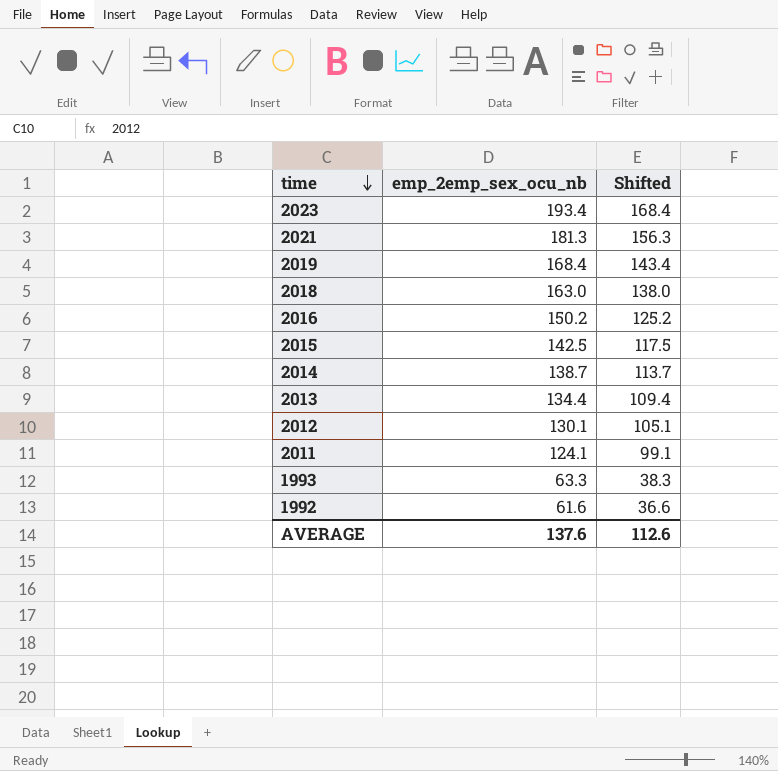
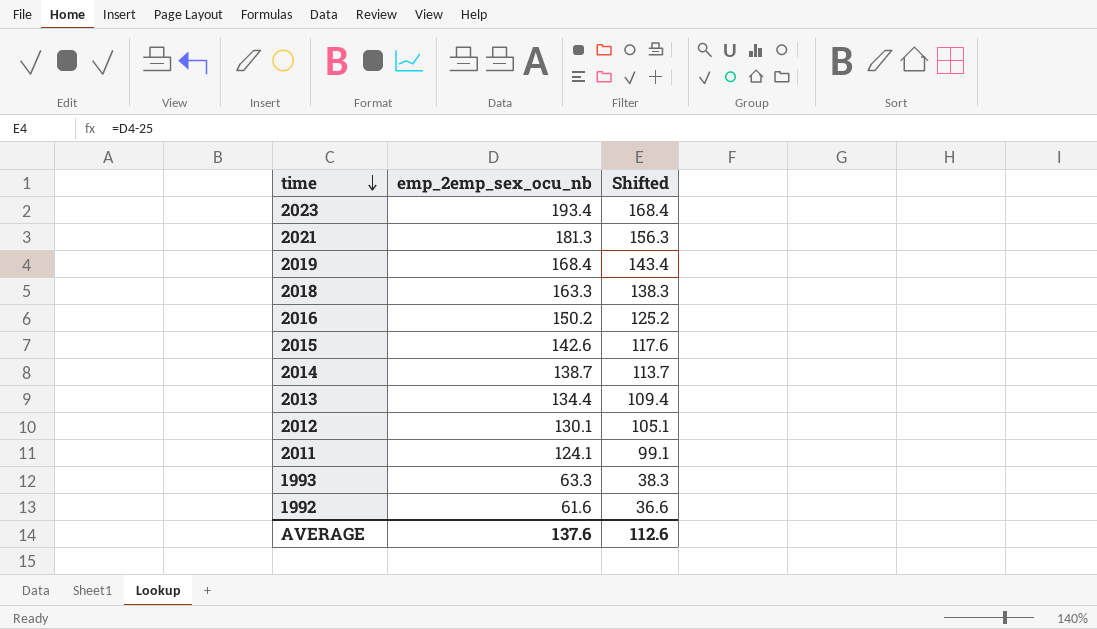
2018 | emp_2emp_sex_ocu_nb: 163.0 -> 163.3
2018 | Shifted: 138.0 -> 138.3
2015 | emp_2emp_sex_ocu_nb: 142.5 -> 142.6
2015 | Shifted: 117.5 -> 117.6

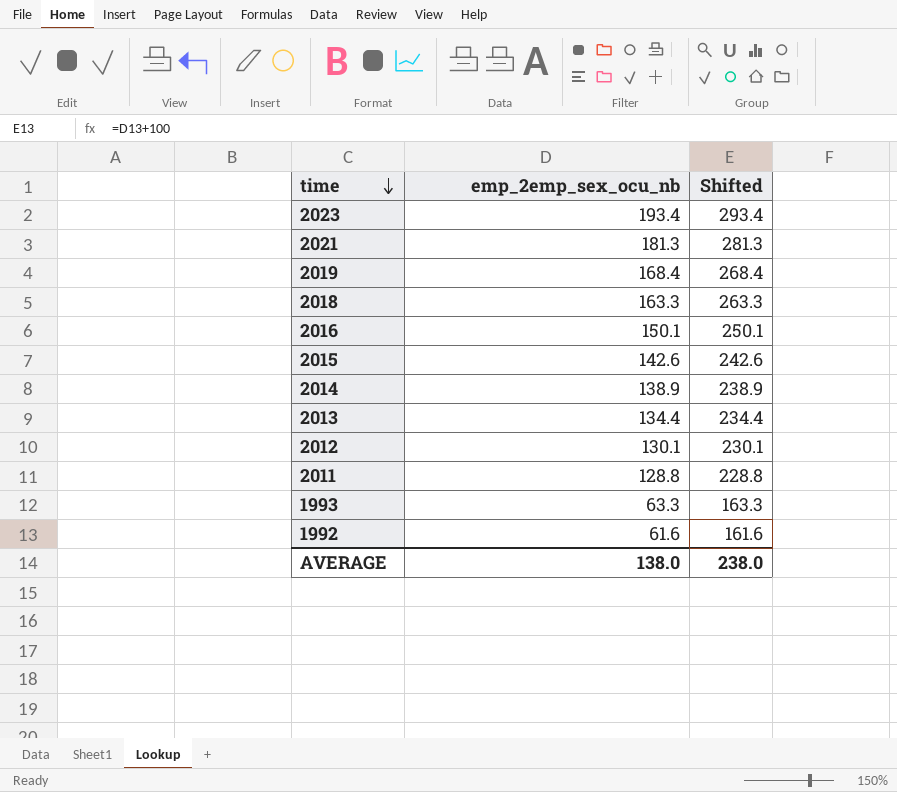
column Shifted | formula: [emp_2emp_sex_ocu_nb] - 25 -> [emp_2emp_sex_ocu_nb] + 100
2016 | emp_2emp_sex_ocu_nb: 150.2 -> 150.1
2014 | emp_2emp_sex_ocu_nb: 138.7 -> 138.9
2011 | emp_2emp_sex_ocu_nb: 124.1 -> 128.8
AVERAGE | emp_2emp_sex_ocu_nb: 137.6 -> 138.0
AVERAGE | Shifted: 112.6 -> 238.0

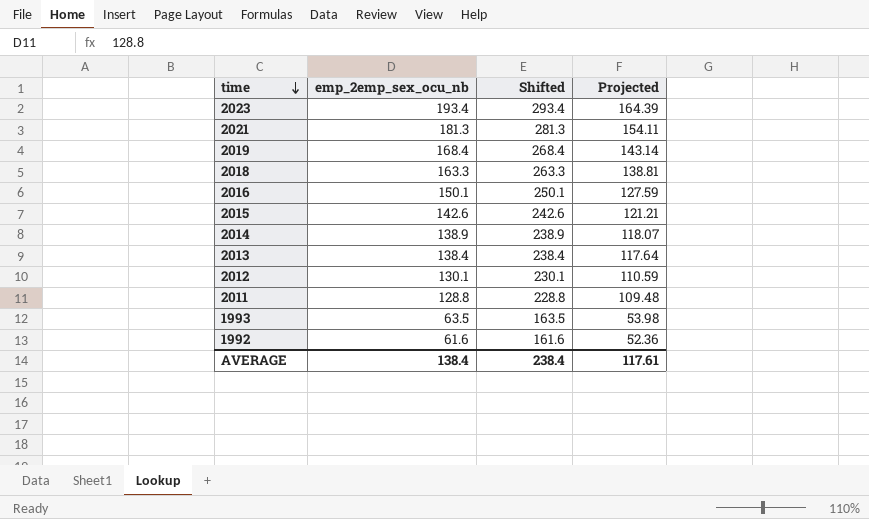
column Projected | formula: none -> [emp_2emp_sex_ocu_nb] * 0.85
2013 | emp_2emp_sex_ocu_nb: 134.4 -> 138.4
2013 | Shifted: 234.4 -> 238.4
1993 | emp_2emp_sex_ocu_nb: 63.3 -> 63.5
1993 | Shifted: 163.3 -> 163.5
AVERAGE | emp_2emp_sex_ocu_nb: 138.0 -> 138.4
AVERAGE | Shifted: 238.0 -> 238.4

